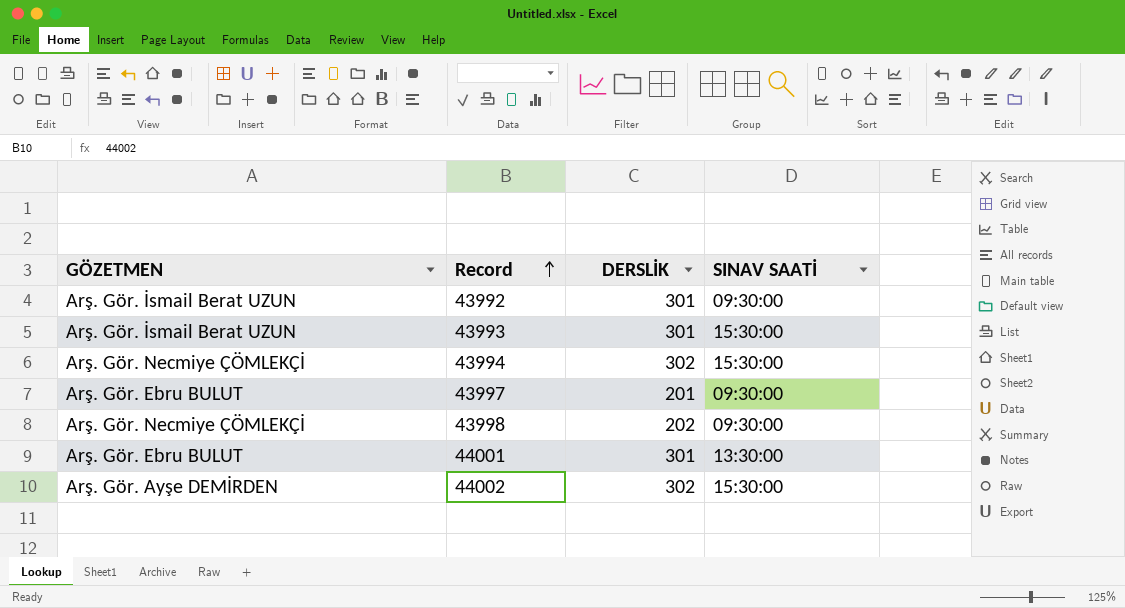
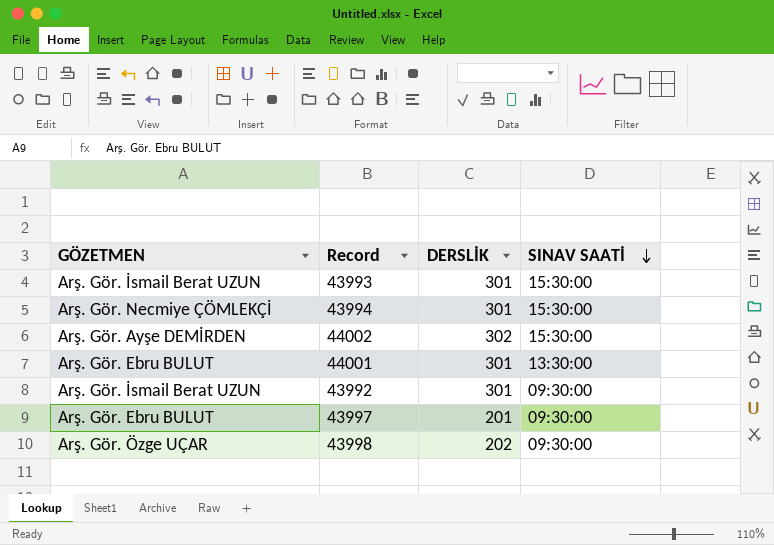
row order: Record ascending -> SINAV SAATİ descending
43994 | DERSLİK: 302 -> 301
43998 | GÖZETMEN: Arş. Gör. Necmiye ÇÖMLEKÇİ -> Arş. Gör. Özge UÇAR

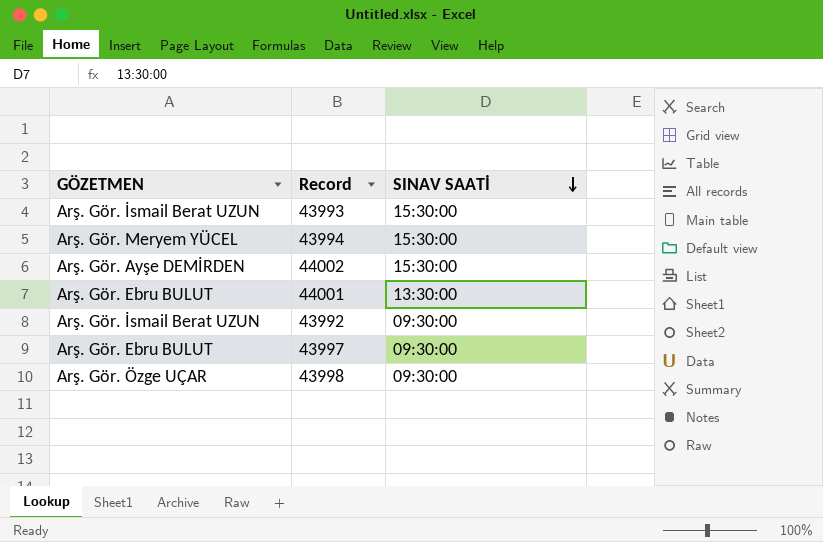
column DERSLİK | position: 3 -> none
43994 | GÖZETMEN: Arş. Gör. Necmiye ÇÖMLEKÇİ -> Arş. Gör. Meryem YÜCEL

